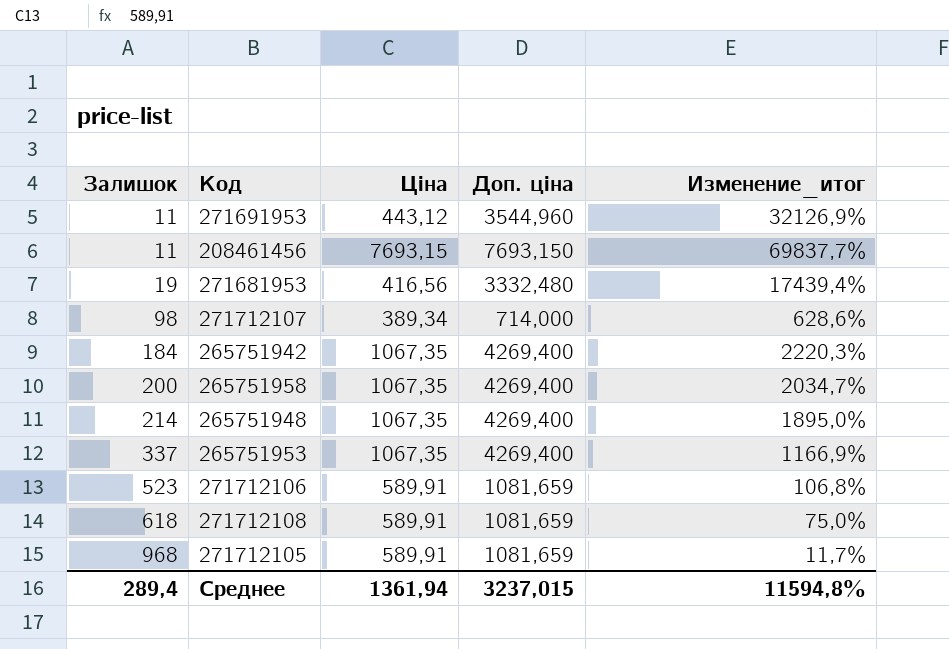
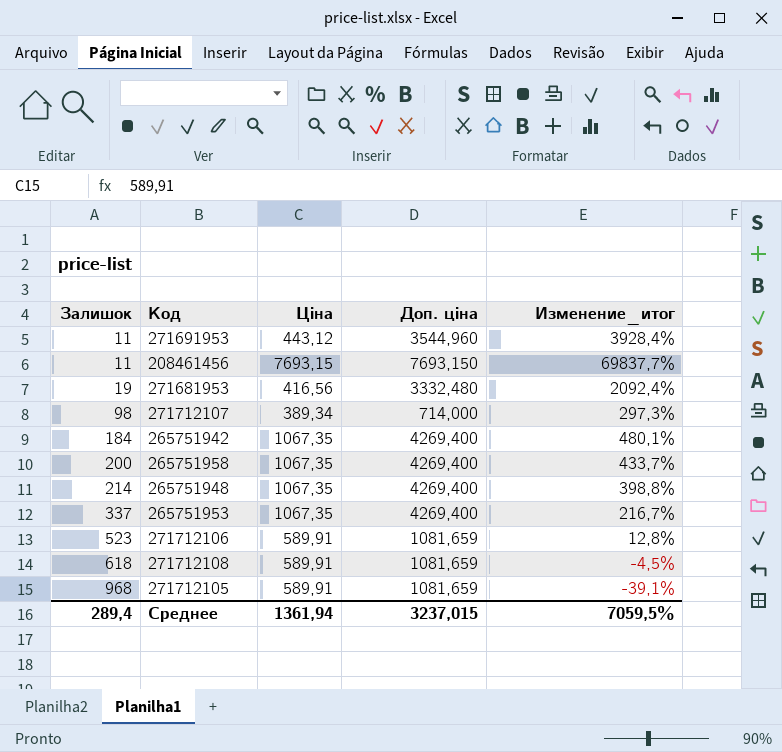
column Изменение_итог | formula: ([Доп. ціна] - [Залишок]) / [Залишок] -> ([Ціна] - [Залишок]) / [Залишок]
Среднее | Изменение_итог: 11594,8% -> 7059,5%

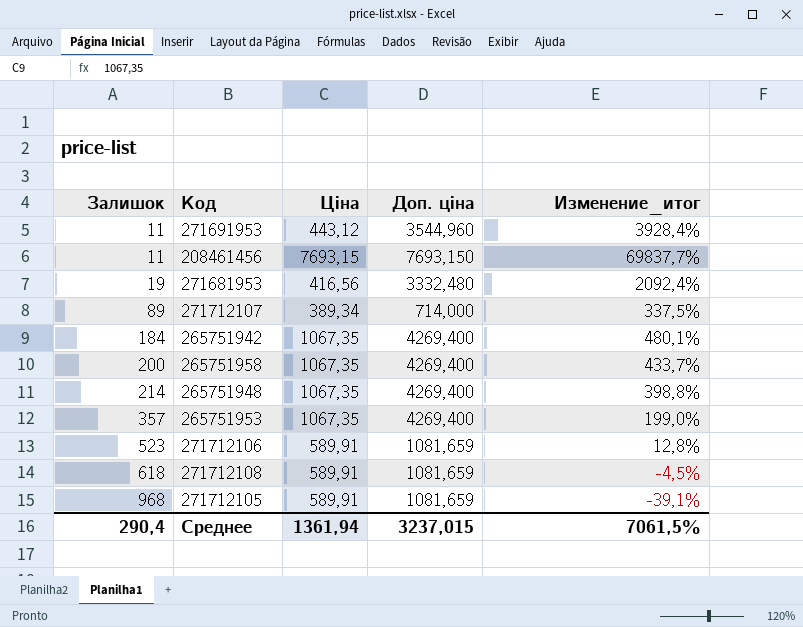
271712107 | Залишок: 98 -> 89
271712107 | Изменение_итог: 297,3% -> 337,5%
265751953 | Залишок: 337 -> 357
265751953 | Изменение_итог: 216,7% -> 199,0%
Среднее | Залишок: 289,4 -> 290,4
Среднее | Изменение_итог: 7059,5% -> 7061,5%

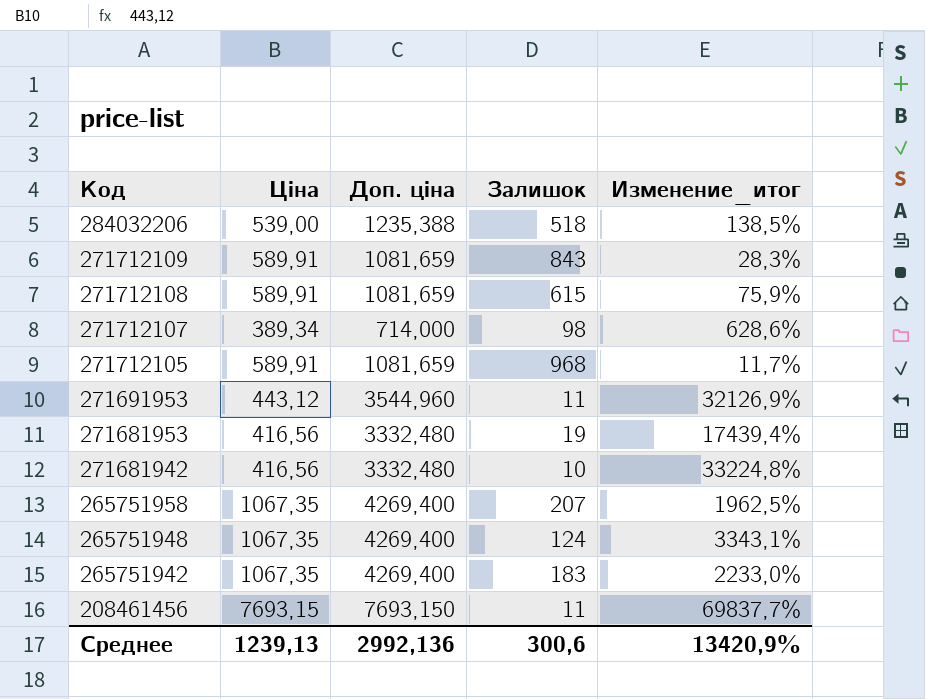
row order: Залишок ascending -> Код descending
column Залишок | position: 1 -> 4
column Изменение_итог | formula: ([Ціна] - [Залишок]) / [Залишок] -> ([Доп. ціна] - [Залишок]) / [Залишок]
row 265751953: 357 | 1067,35 | 4269,400 | 199,0% -> none
row 271712106: 523 | 589,91 | 1081,659 | 12,8% -> none
row 284032206: none -> 539,00 | 1235,388 | 518 | 138,5%
row 271712109: none -> 589,91 | 1081,659 | 843 | 28,3%
271712108 | Залишок: 618 -> 615
271712107 | Залишок: 89 -> 98
row 271681942: none -> 416,56 | 3332,480 | 10 | 33224,8%
265751958 | Залишок: 200 -> 207
265751948 | Залишок: 214 -> 124
265751942 | Залишок: 184 -> 183
Среднее | Ціна: 1361,94 -> 1239,13
Среднее | Доп. ціна: 3237,015 -> 2992,136
Среднее | Залишок: 290,4 -> 300,6
Среднее | Изменение_итог: 7061,5% -> 13420,9%

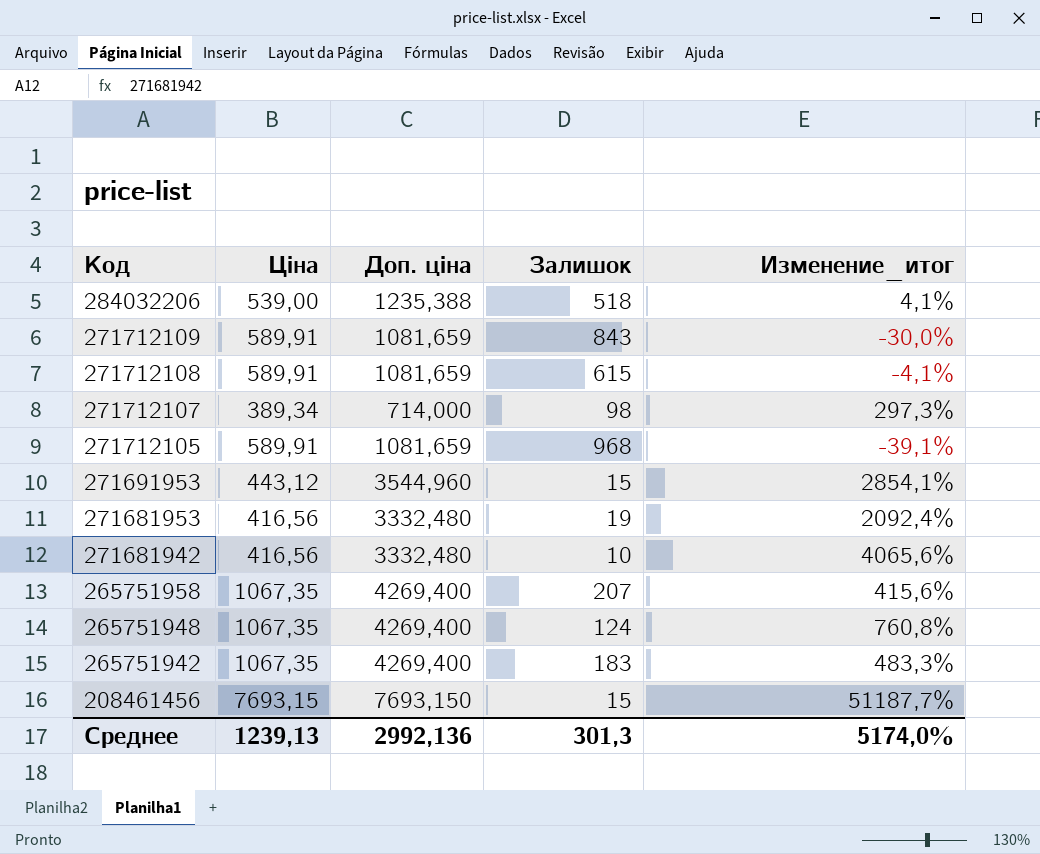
column Изменение_итог | formula: ([Доп. ціна] - [Залишок]) / [Залишок] -> ([Ціна] - [Залишок]) / [Залишок]
271691953 | Залишок: 11 -> 15
208461456 | Залишок: 11 -> 15
Среднее | Залишок: 300,6 -> 301,3
Среднее | Изменение_итог: 13420,9% -> 5174,0%

